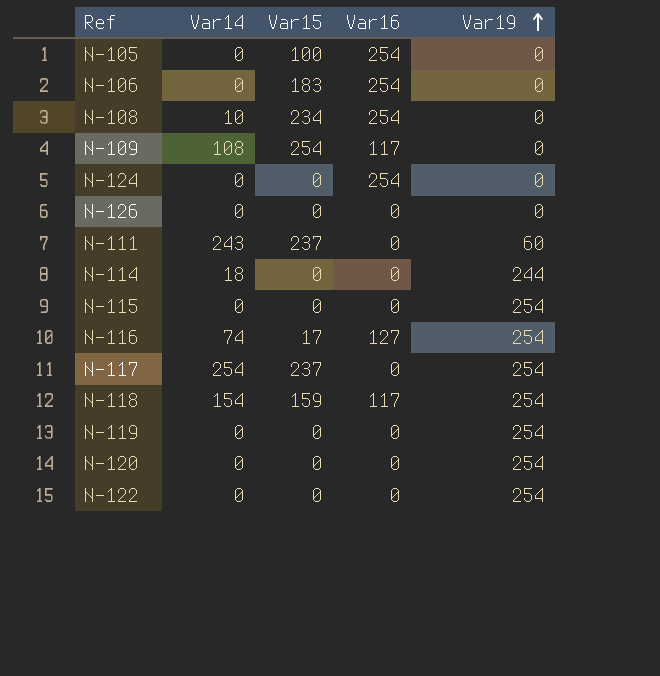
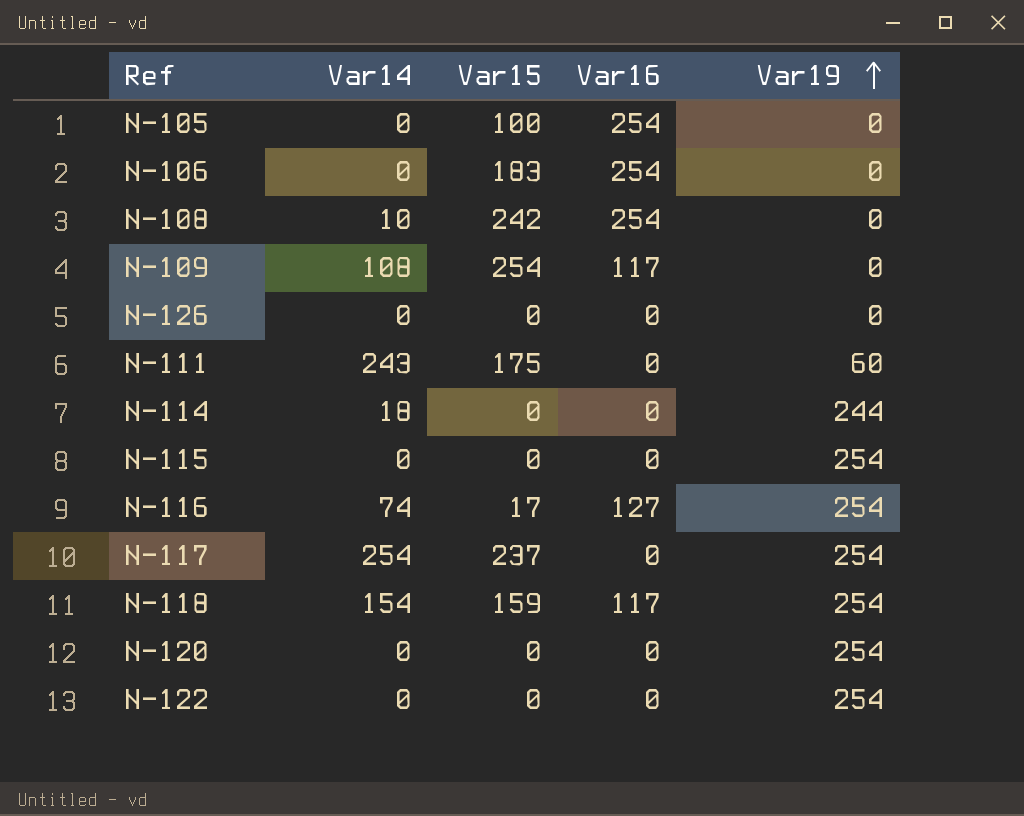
row N-124: 0 | 0 | 254 | 0 -> none
row N-119: 0 | 0 | 0 | 254 -> none
N-108 | Var15: 234 -> 242
N-111 | Var15: 237 -> 175

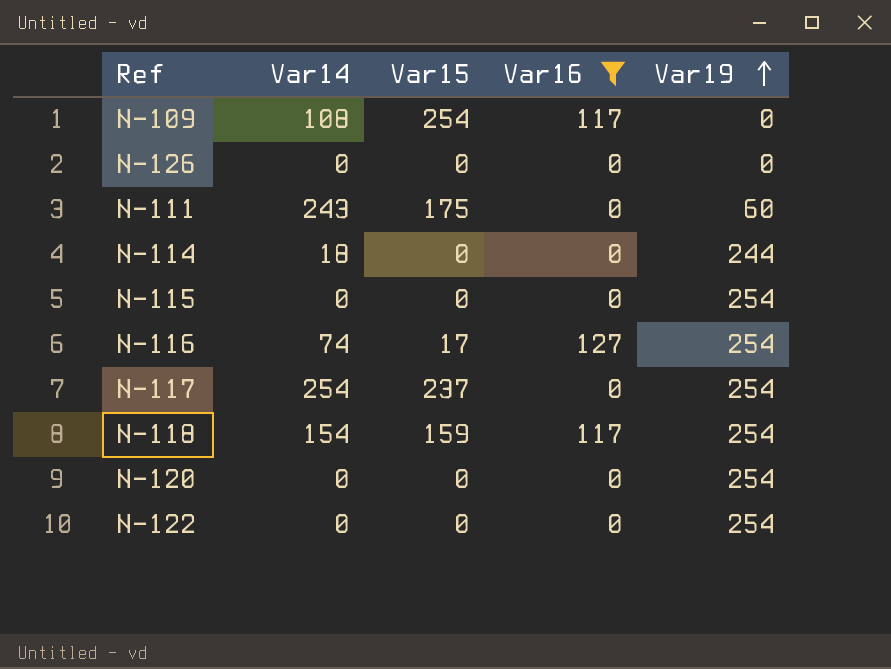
filter: none -> Var16 != 254

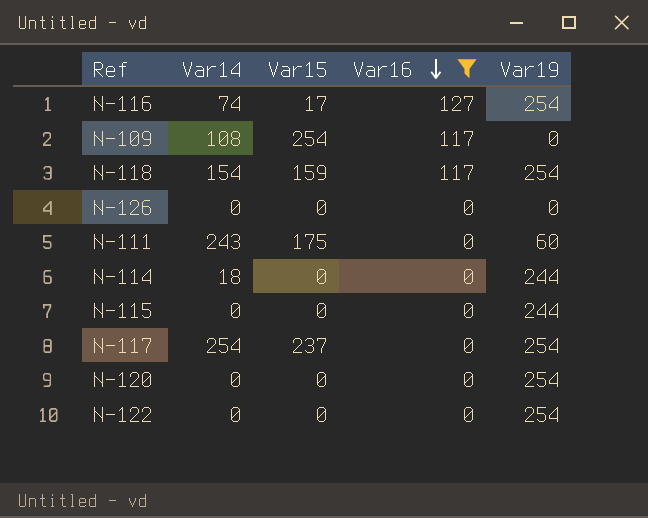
row order: Var19 ascending -> Var16 descending
N-115 | Var19: 254 -> 244

